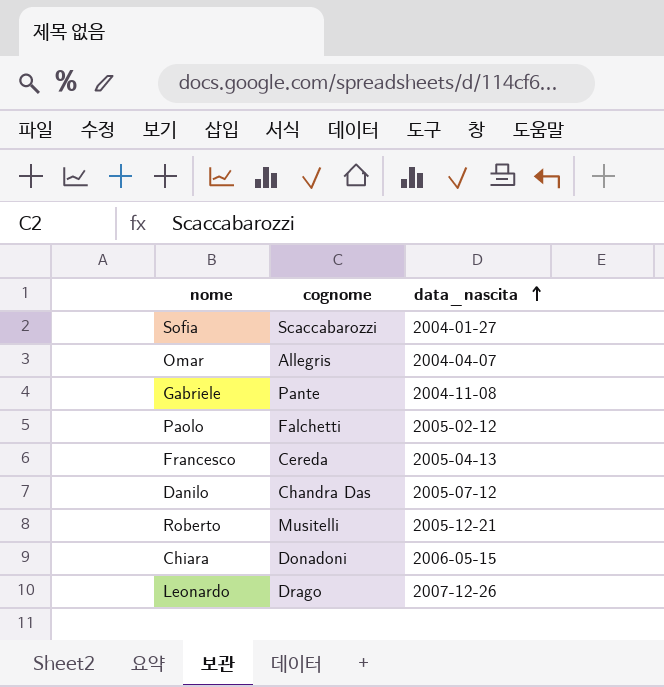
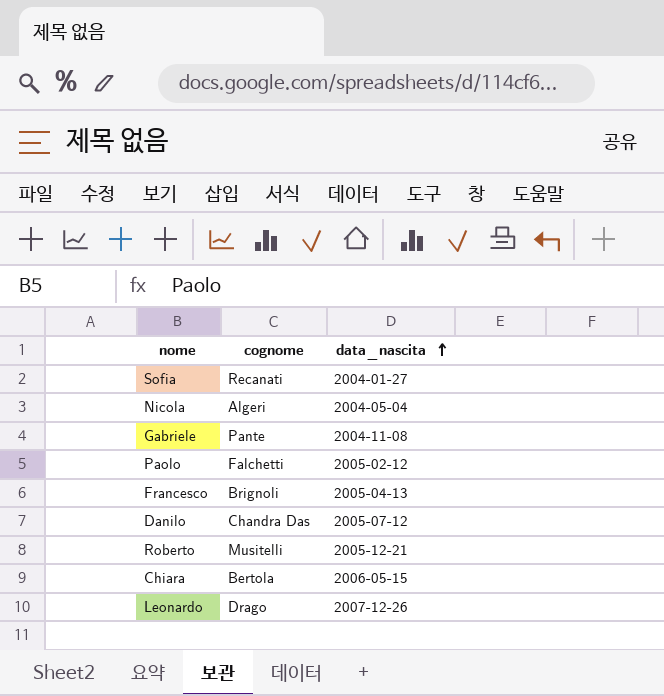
row Omar: Allegris | 2004-04-07 -> none
Sofia | cognome: Scaccabarozzi -> Recanati
row Nicola: none -> Algeri | 2004-05-04
Francesco | cognome: Cereda -> Brignoli
Chiara | cognome: Donadoni -> Bertola

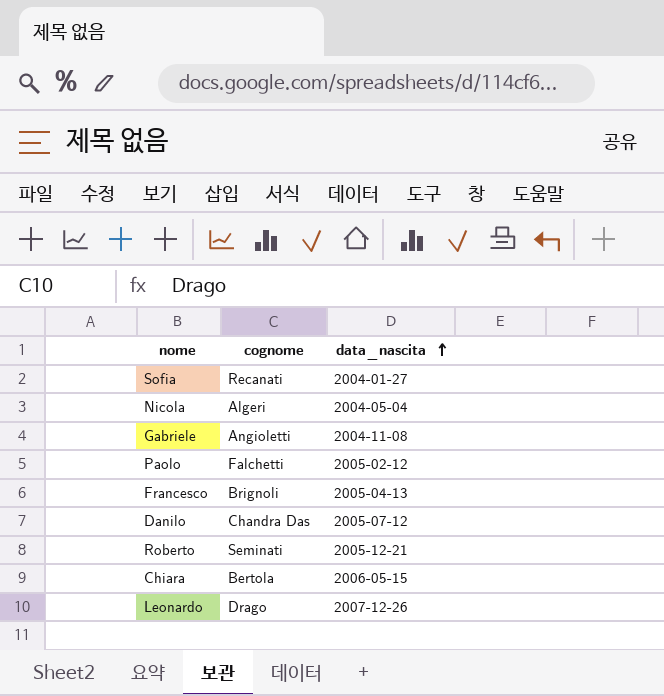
Gabriele | cognome: Pante -> Angioletti
Roberto | cognome: Musitelli -> Seminati

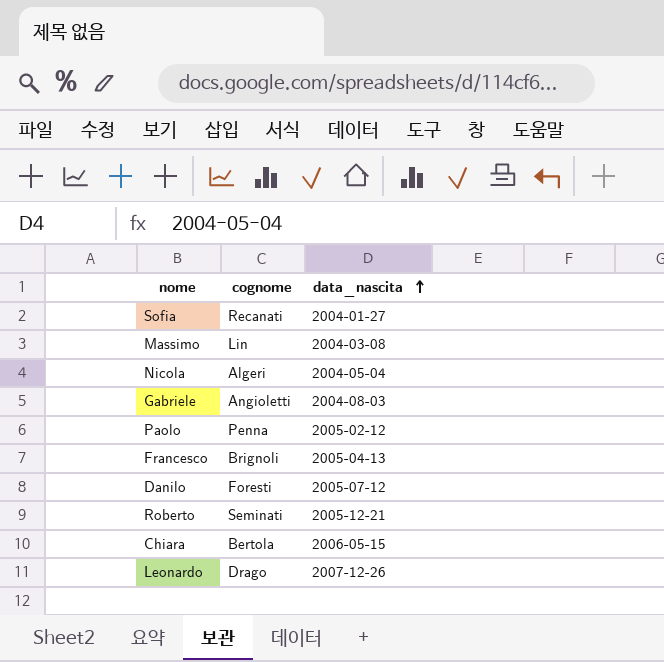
row Massimo: none -> Lin | 2004-03-08
Gabriele | data_nascita: 2004-11-08 -> 2004-08-03
Paolo | cognome: Falchetti -> Penna
Danilo | cognome: Chandra Das -> Foresti

